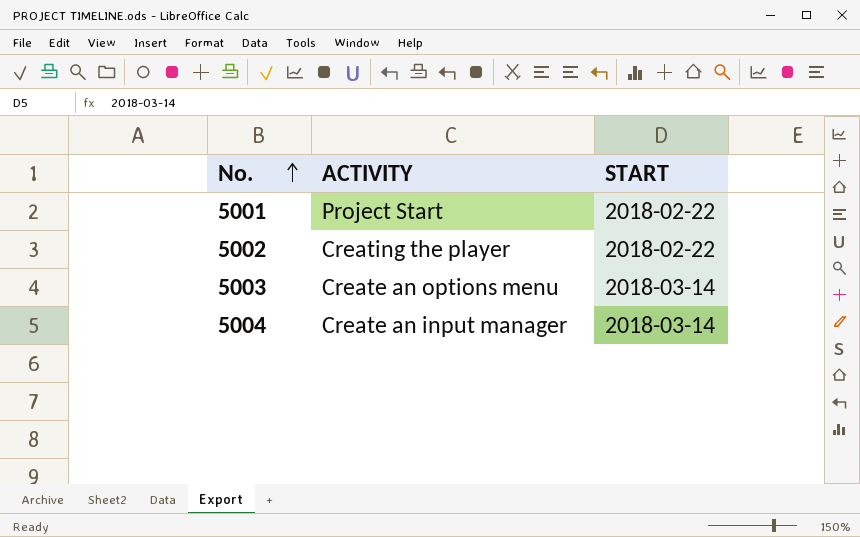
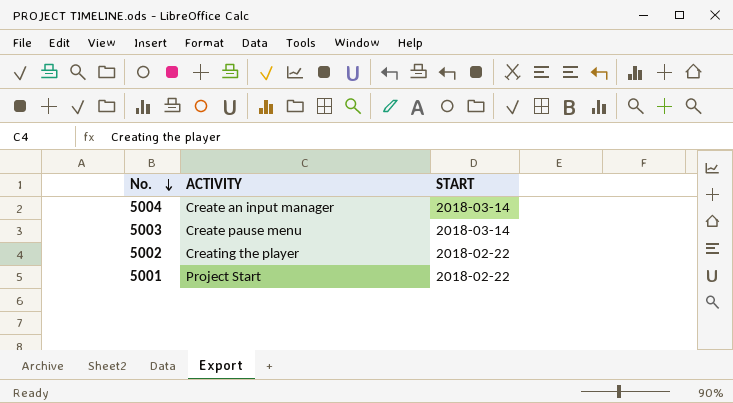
row order: No. ascending -> No. descending
5003 | ACTIVITY: Create an options menu -> Create pause menu

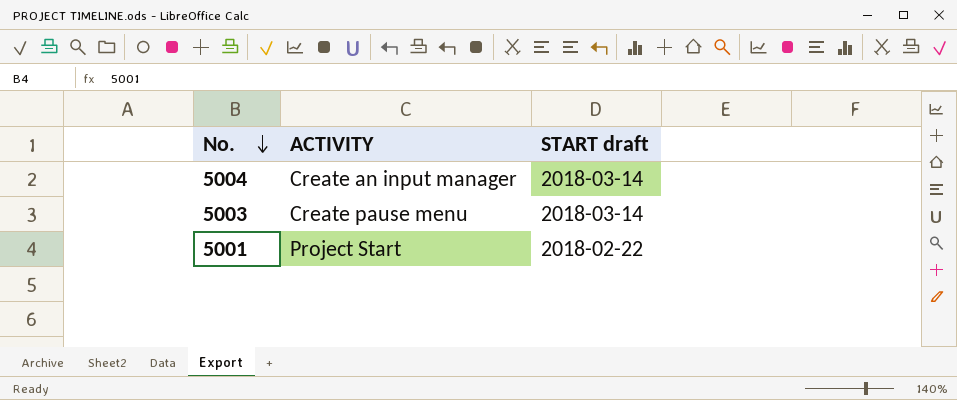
column name: START -> START draft
row 5002: Creating the player | 2018-02-22 -> none

